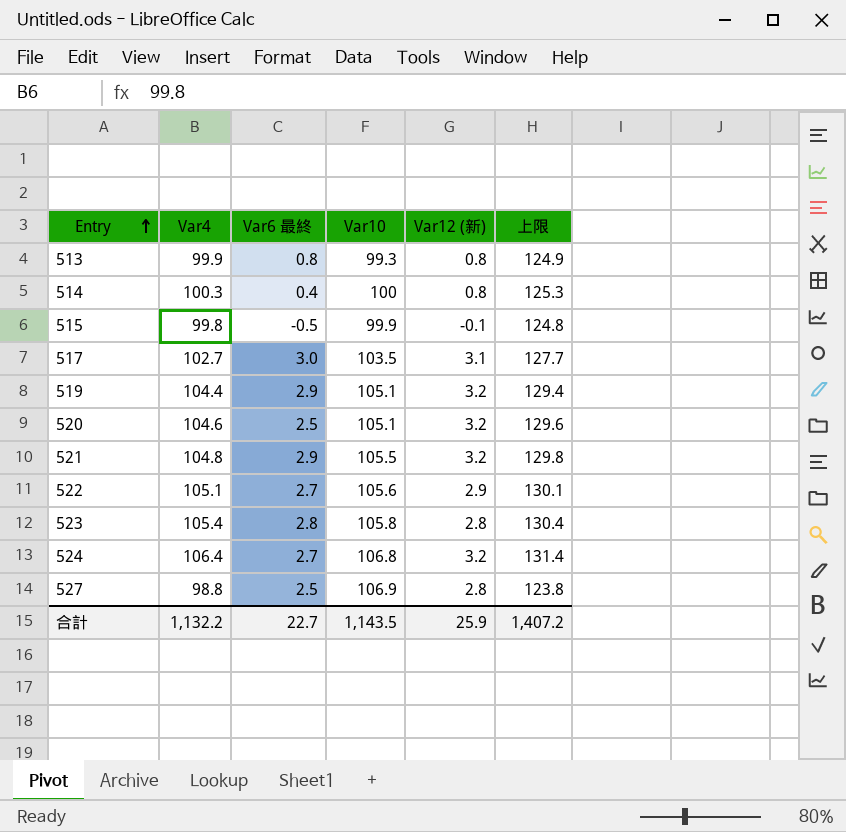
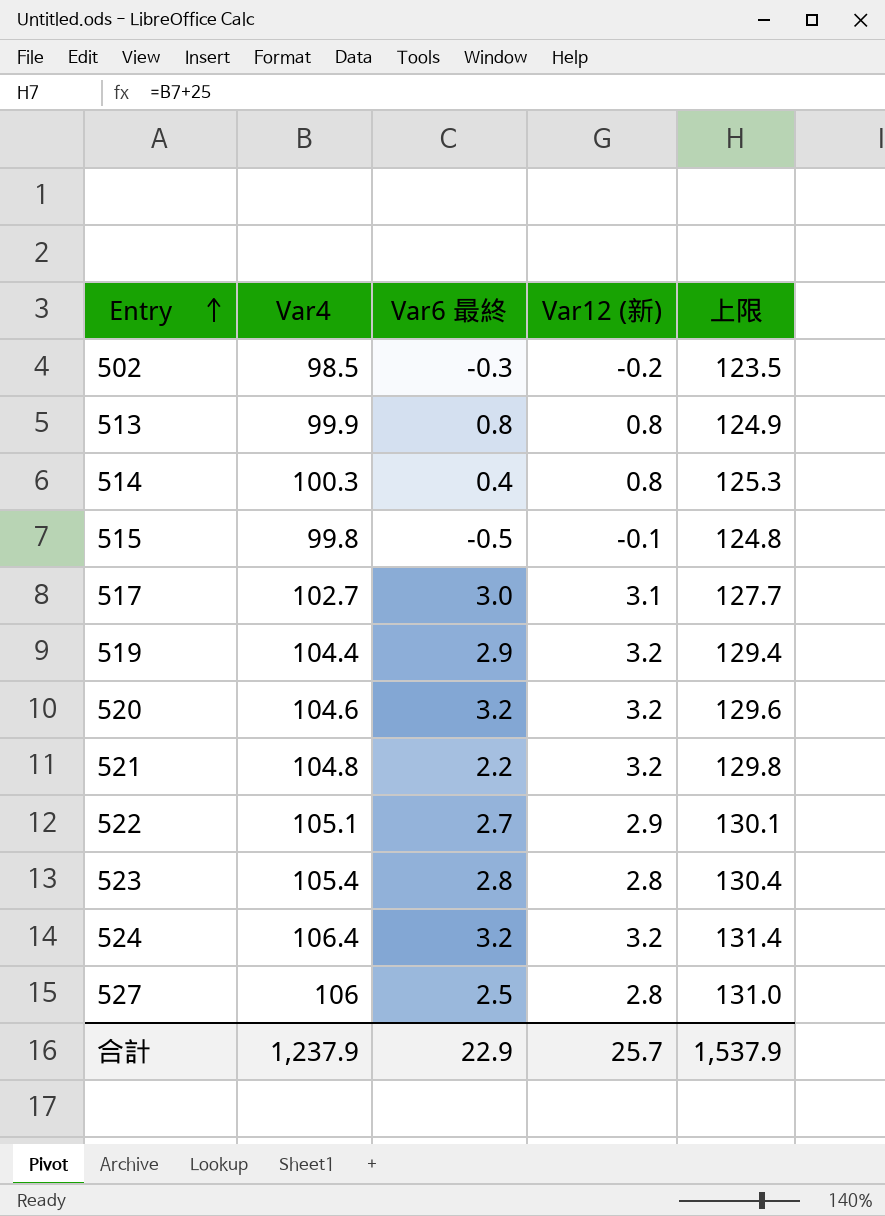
column Var10 | position: 4 -> none
row 502: none -> 98.5 | -0.3 | -0.2 | 123.5
520 | Var6 最終: 2.5 -> 3.2
521 | Var6 最終: 2.9 -> 2.2
524 | Var6 最終: 2.7 -> 3.2
527 | Var4: 98.8 -> 106
527 | 上限: 123.8 -> 131.0
合計 | Var4: 1,132.2 -> 1,237.9
合計 | Var6 最終: 22.7 -> 22.9
合計 | Var12 (新): 25.9 -> 25.7
合計 | 上限: 1,407.2 -> 1,537.9

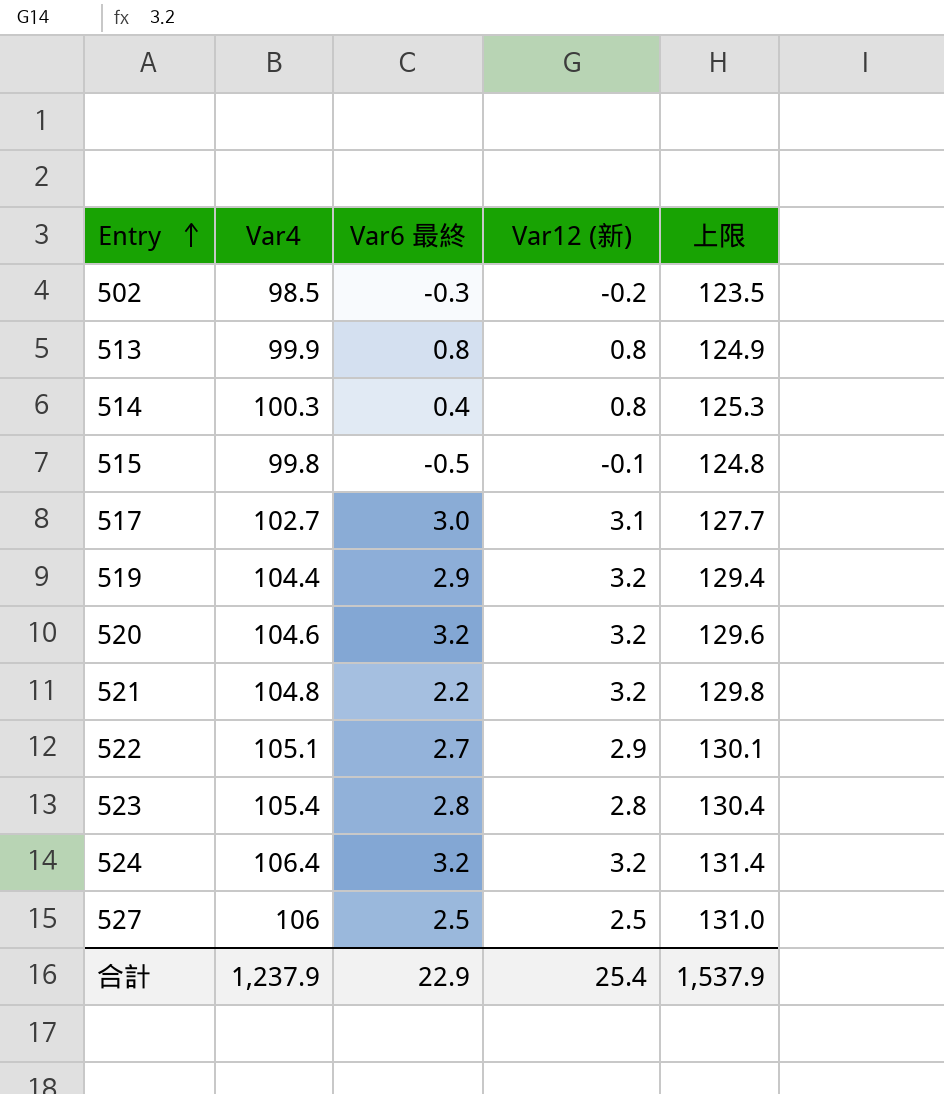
527 | Var12 (新): 2.8 -> 2.5
合計 | Var12 (新): 25.7 -> 25.4

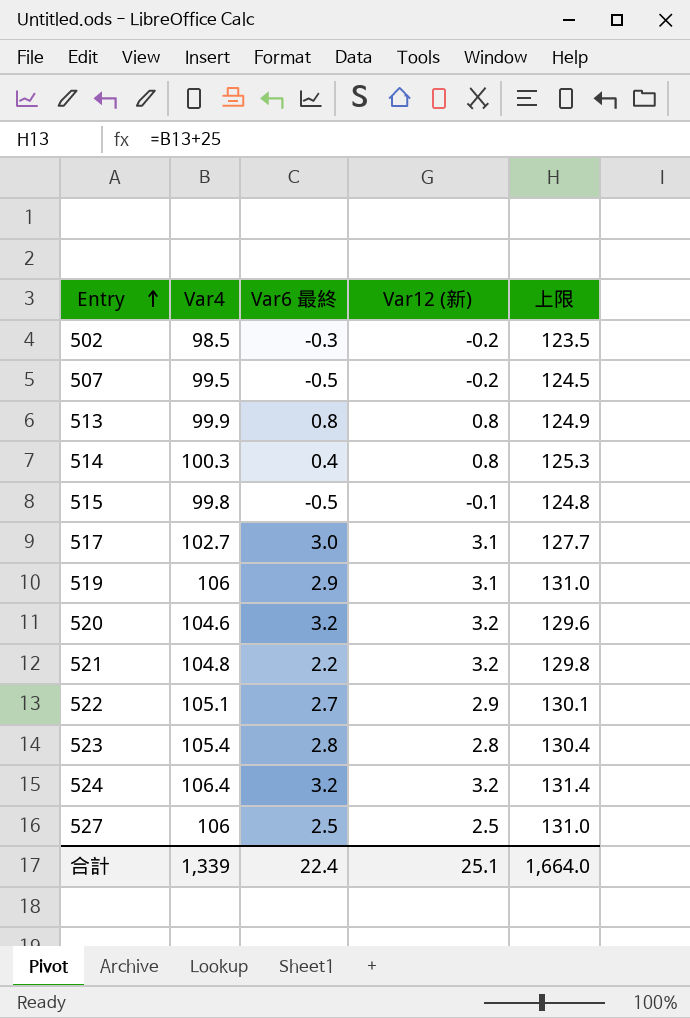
row 507: none -> 99.5 | -0.5 | -0.2 | 124.5
519 | Var4: 104.4 -> 106
519 | Var12 (新): 3.2 -> 3.1
519 | 上限: 129.4 -> 131.0
合計 | Var4: 1,237.9 -> 1,339
合計 | Var6 最終: 22.9 -> 22.4
合計 | Var12 (新): 25.4 -> 25.1
合計 | 上限: 1,537.9 -> 1,664.0

